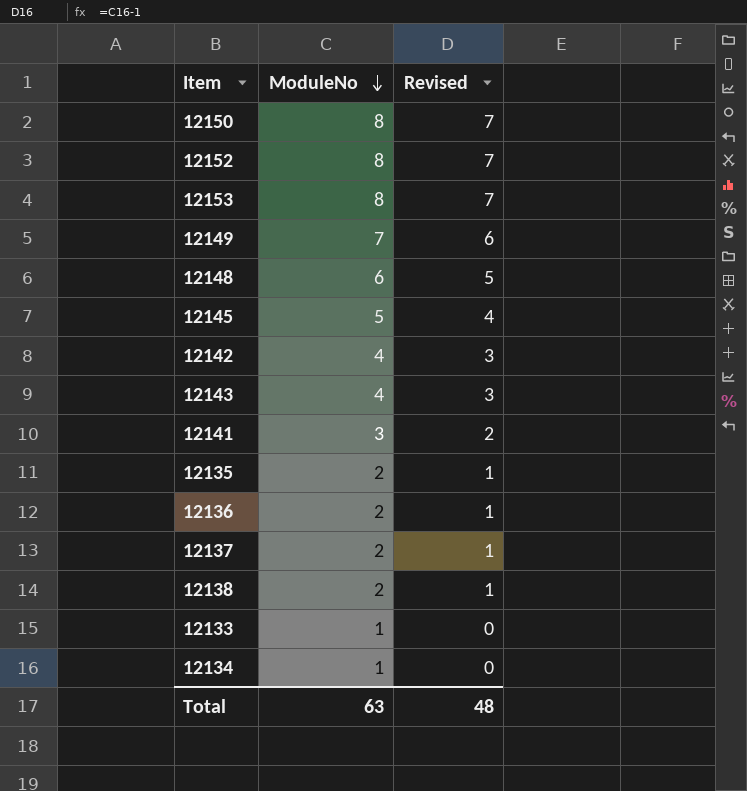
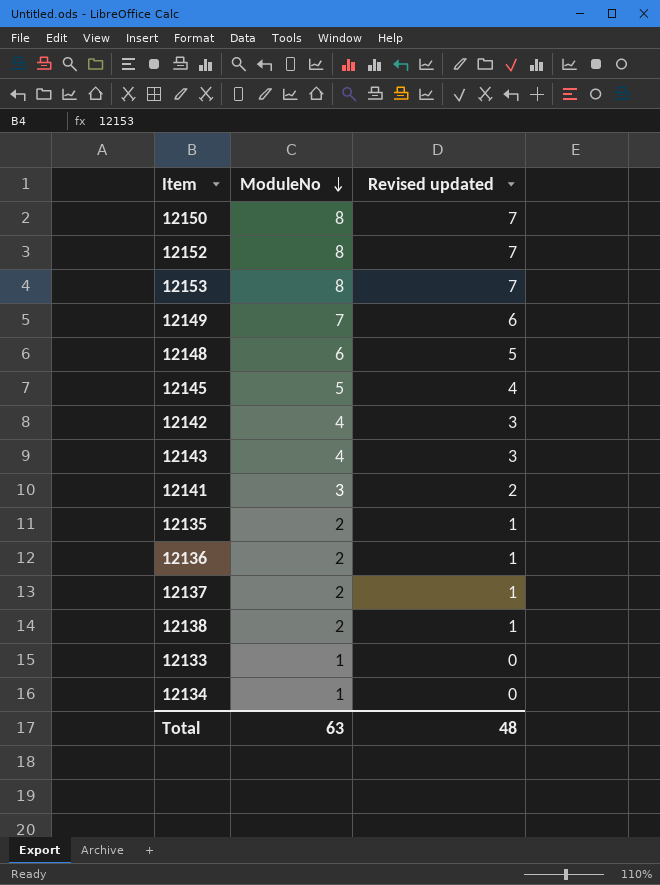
column name: Revised -> Revised updated

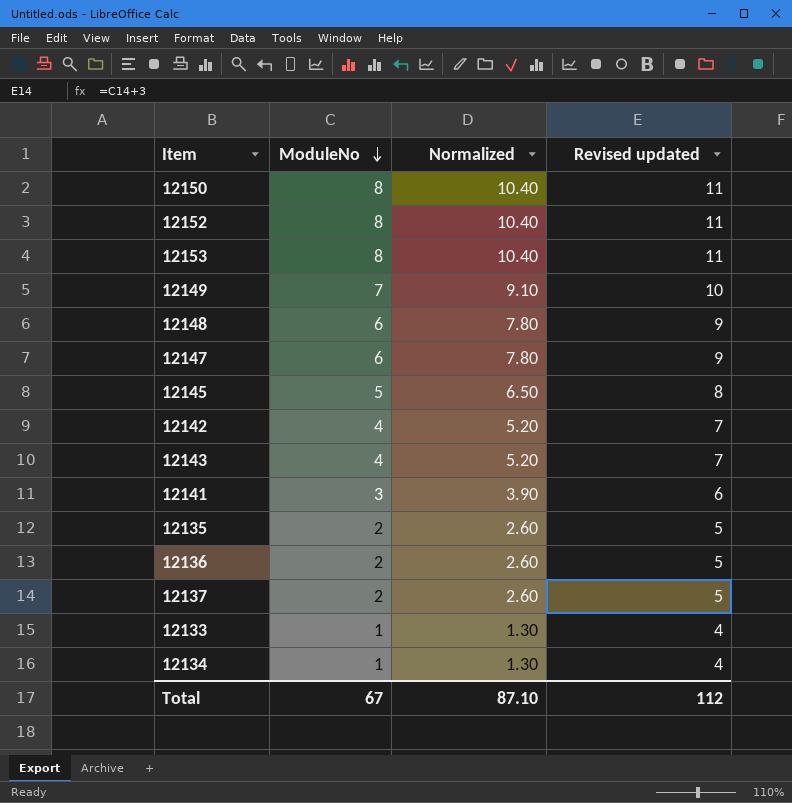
column Normalized | formula: none -> [ModuleNo] * 1.3
column Revised updated | formula: [ModuleNo] - 1 -> [ModuleNo] + 3
row 12138: 2 | 1 -> none
row 12147: none -> 6 | 7.80 | 9
Total | ModuleNo: 63 -> 67
Total | Revised updated: 48 -> 112

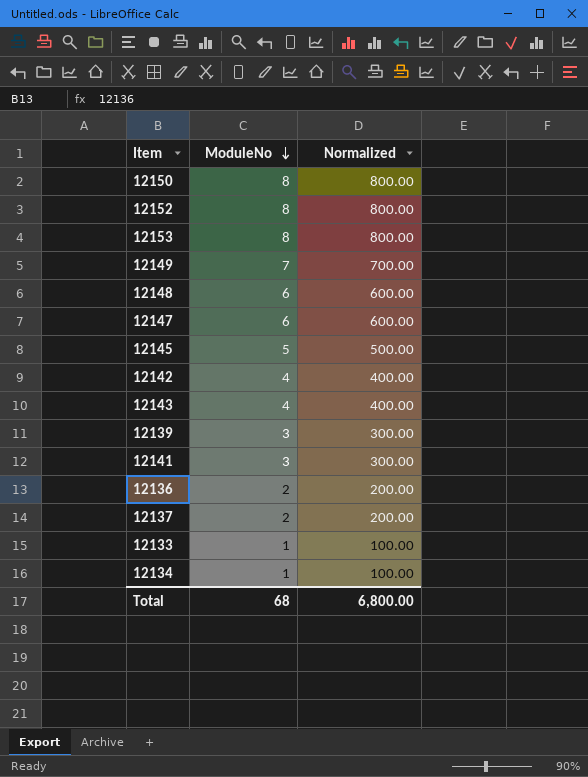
column Revised updated | formula: [ModuleNo] + 3 -> none
column Normalized | formula: [ModuleNo] * 1.3 -> [ModuleNo] * 100
row 12135: 2 | 2.60 | 5 -> none
row 12139: none -> 3 | 300.00
Total | ModuleNo: 67 -> 68
Total | Normalized: 87.10 -> 6,800.00

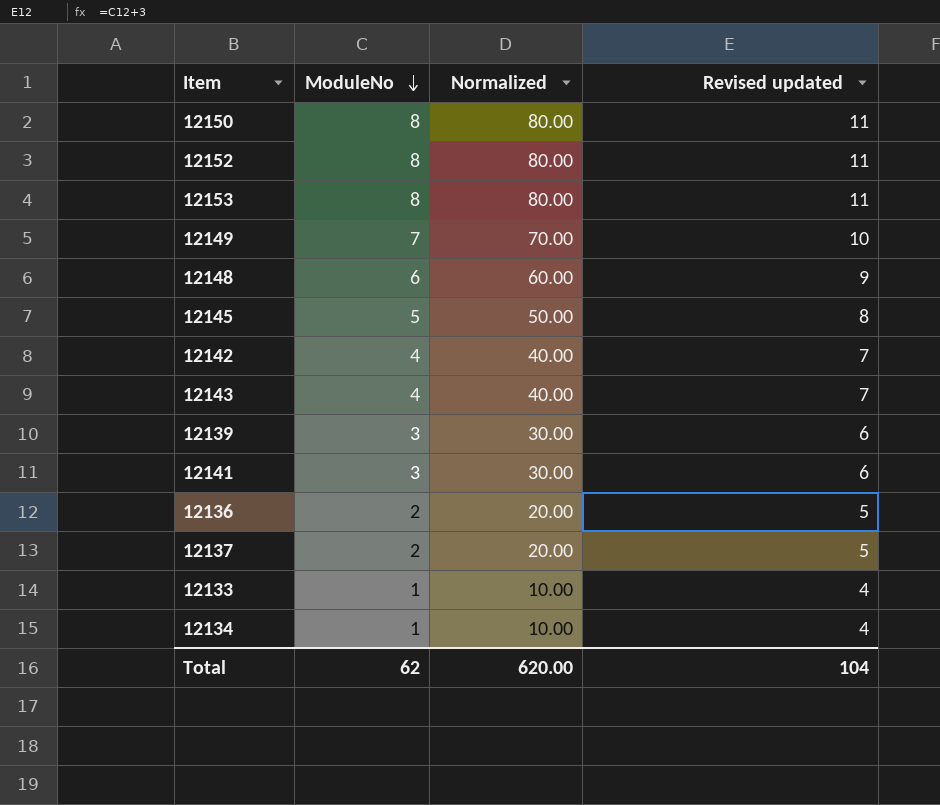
column Normalized | formula: [ModuleNo] * 100 -> [ModuleNo] * 10
column Revised updated | formula: none -> [ModuleNo] + 3
row 12147: 6 | 600.00 -> none
Total | ModuleNo: 68 -> 62
Total | Normalized: 6,800.00 -> 620.00

